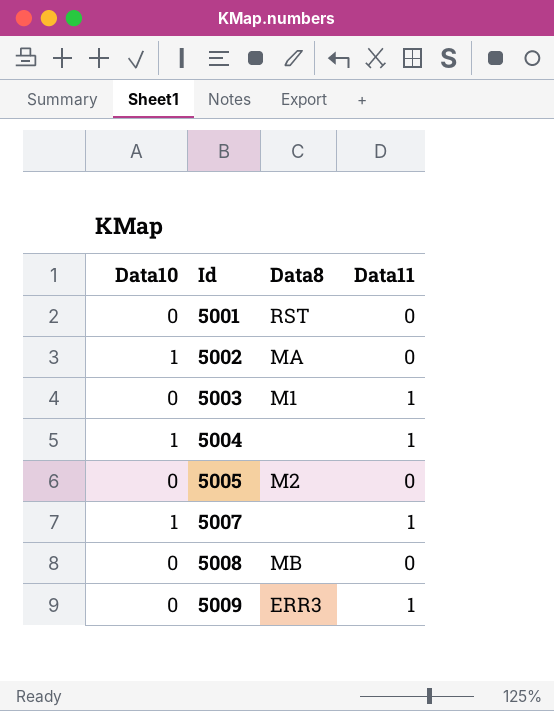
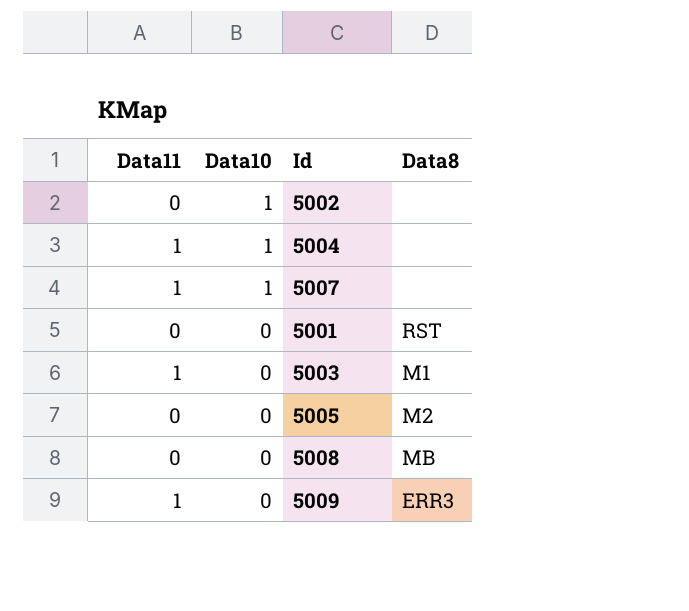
row order: Id ascending -> Data10 descending
column Data11 | position: 4 -> 1
5002 | Data8: MA -> none

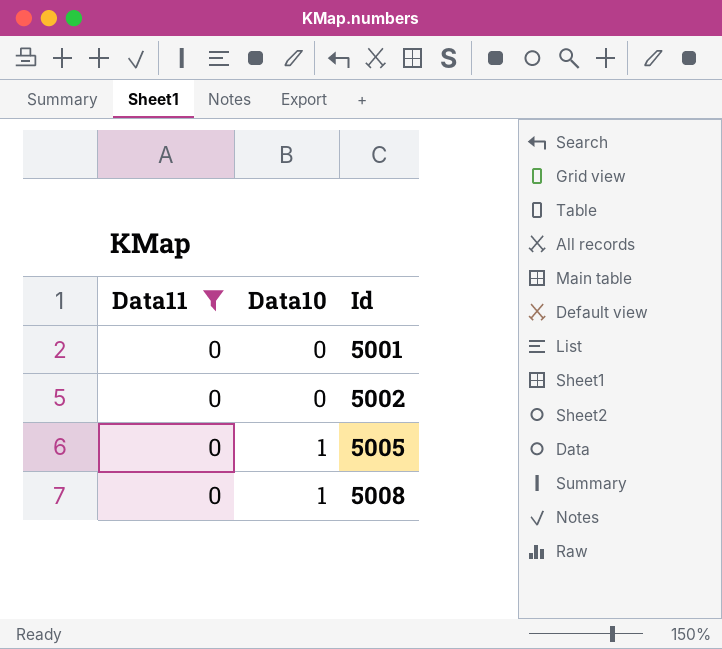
filter: none -> Data11 = 0
row order: Data10 descending -> Data10 ascending
column Data8 | position: 4 -> none
5002 | Data10: 1 -> 0
5005 | Data10: 0 -> 1
5008 | Data10: 0 -> 1

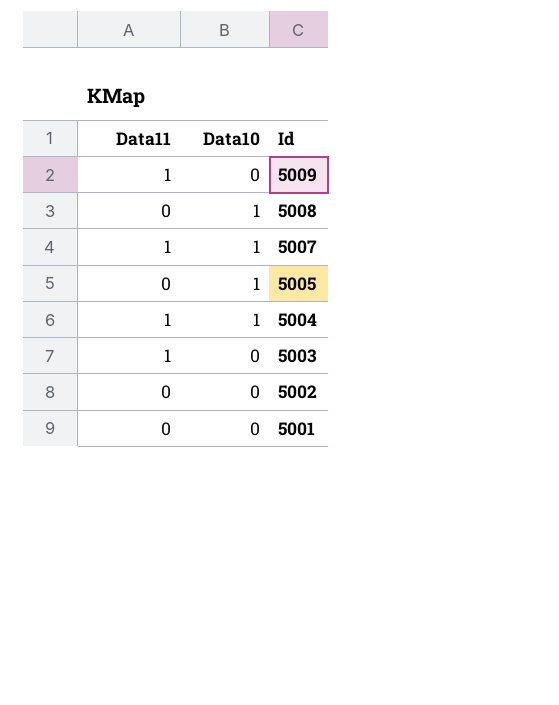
filter: Data11 = 0 -> none
row order: Data10 ascending -> Id descending

